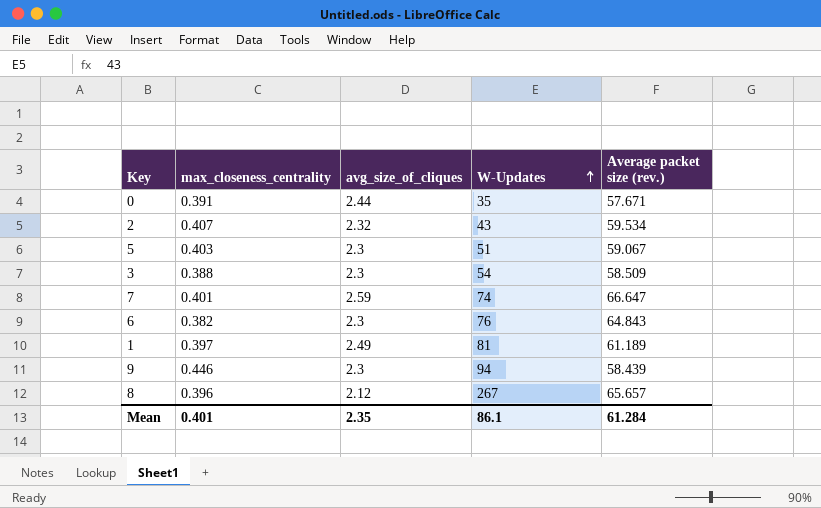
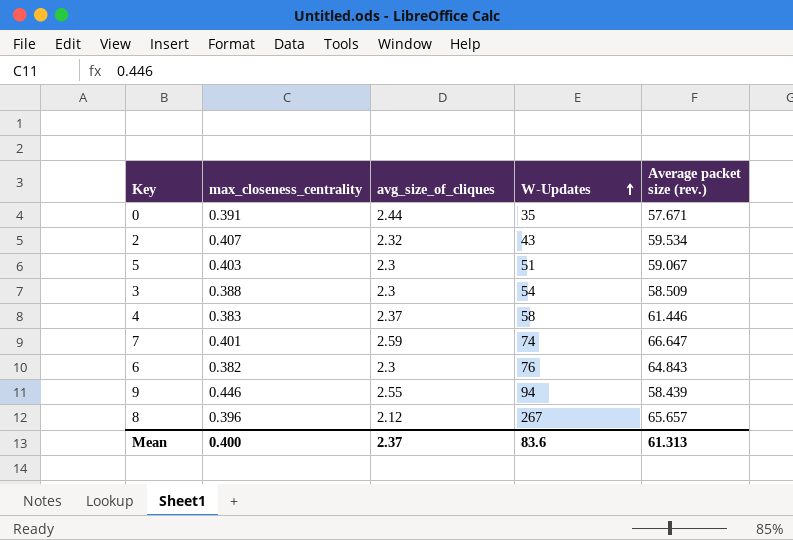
row 1: 0.397 | 2.49 | 81 | 61.189 -> none
row 4: none -> 0.383 | 2.37 | 58 | 61.446
9 | avg_size_of_cliques: 2.3 -> 2.55
Mean | max_closeness_centrality: 0.401 -> 0.400
Mean | avg_size_of_cliques: 2.35 -> 2.37
Mean | W-Updates: 86.1 -> 83.6
Mean | Average packet size (rev.): 61.284 -> 61.313

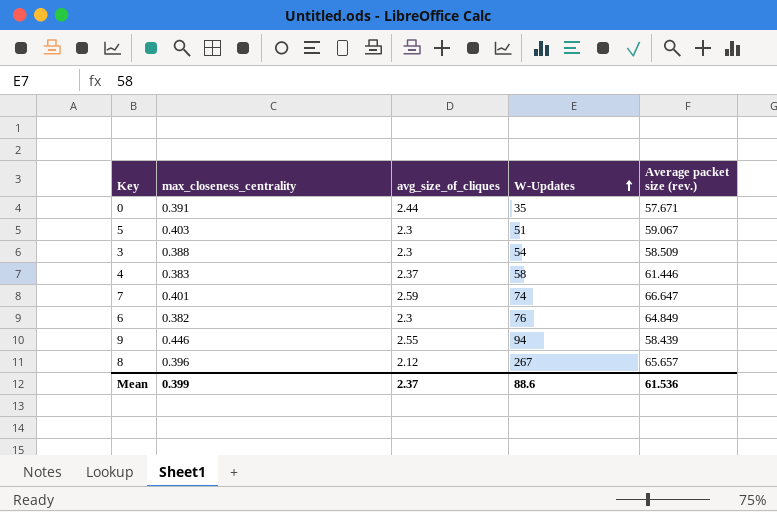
row 2: 0.407 | 2.32 | 43 | 59.534 -> none
6 | Average packet size (rev.): 64.843 -> 64.849
Mean | max_closeness_centrality: 0.400 -> 0.399
Mean | W-Updates: 83.6 -> 88.6
Mean | Average packet size (rev.): 61.313 -> 61.536

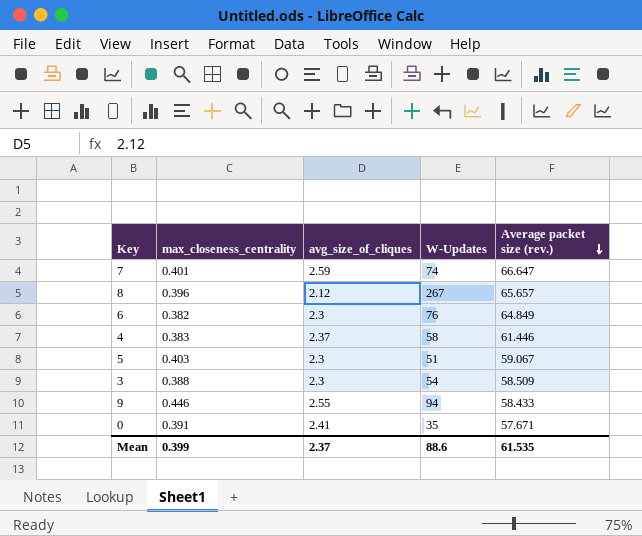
row order: W-Updates ascending -> Average packet size (rev.) descending
9 | Average packet size (rev.): 58.439 -> 58.433
0 | avg_size_of_cliques: 2.44 -> 2.41
Mean | Average packet size (rev.): 61.536 -> 61.535

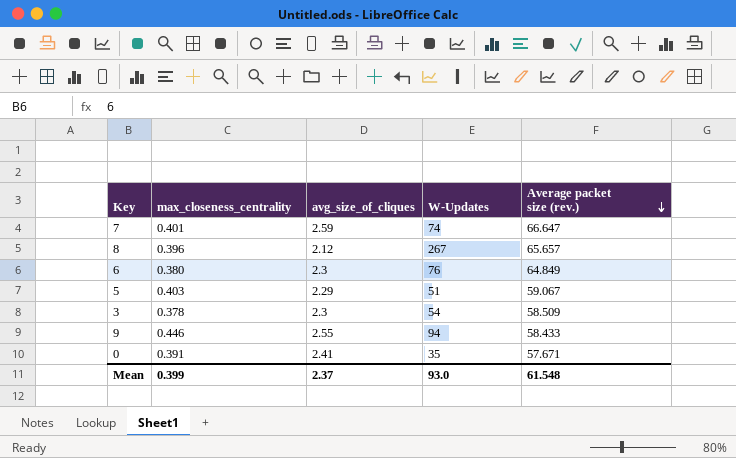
row 4: 0.383 | 2.37 | 58 | 61.446 -> none
6 | max_closeness_centrality: 0.382 -> 0.380
5 | avg_size_of_cliques: 2.3 -> 2.29
3 | max_closeness_centrality: 0.388 -> 0.378
Mean | W-Updates: 88.6 -> 93.0
Mean | Average packet size (rev.): 61.535 -> 61.548

